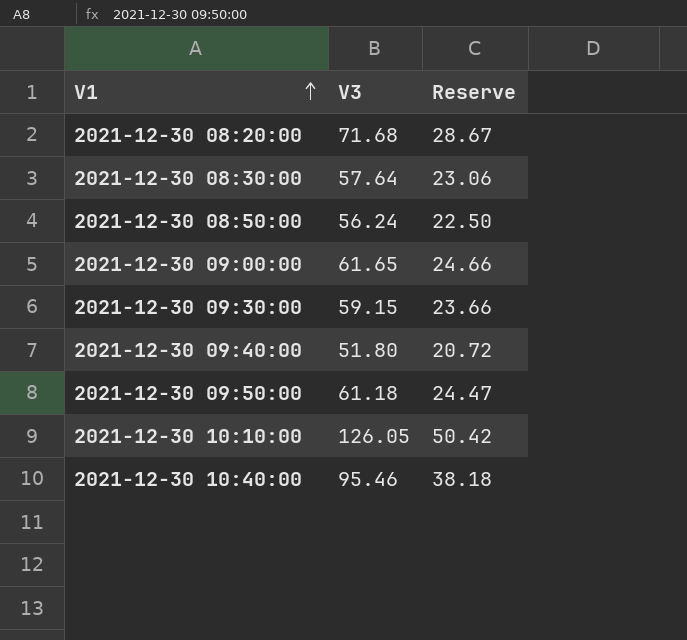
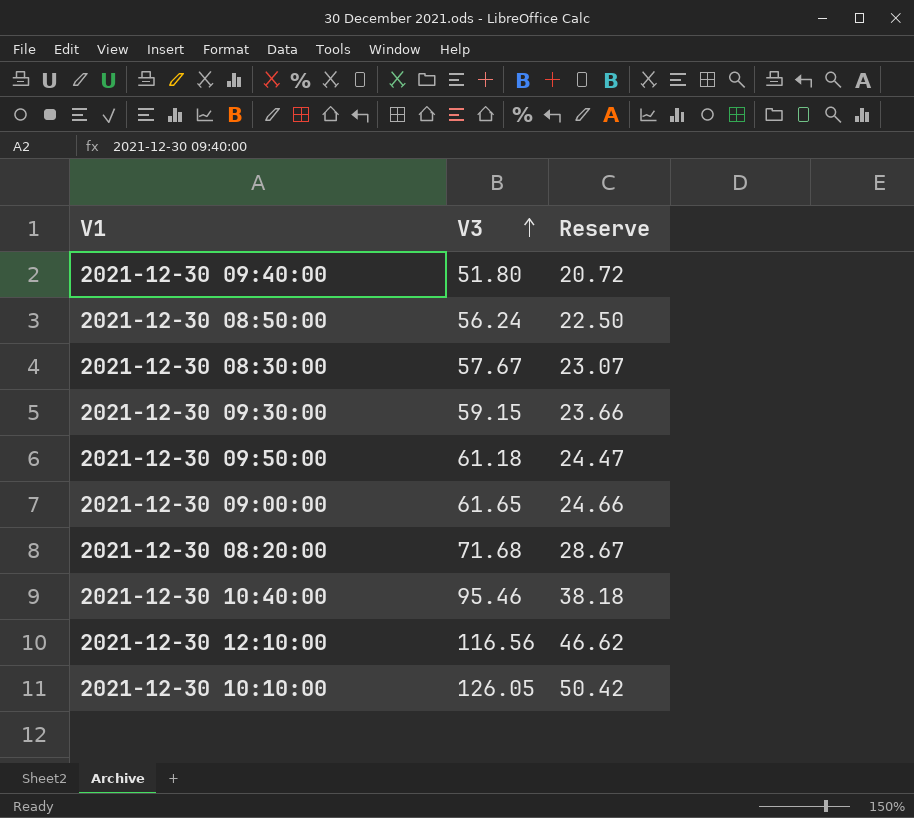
row order: V1 ascending -> V3 ascending
2021-12-30 08:30:00 | V3: 57.64 -> 57.67
2021-12-30 08:30:00 | Reserve: 23.06 -> 23.07
row 2021-12-30 12:10:00: none -> 116.56 | 46.62

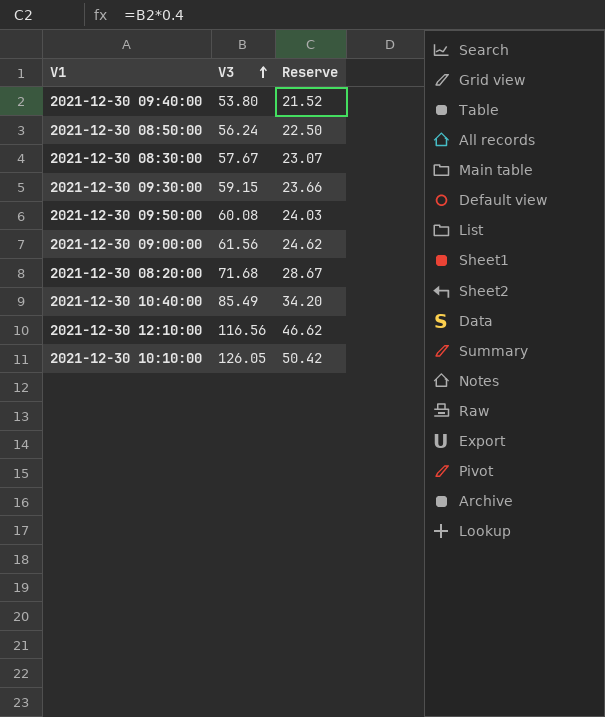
2021-12-30 09:40:00 | V3: 51.80 -> 53.80
2021-12-30 09:40:00 | Reserve: 20.72 -> 21.52
2021-12-30 09:50:00 | V3: 61.18 -> 60.08
2021-12-30 09:50:00 | Reserve: 24.47 -> 24.03
2021-12-30 09:00:00 | V3: 61.65 -> 61.56
2021-12-30 09:00:00 | Reserve: 24.66 -> 24.62
2021-12-30 10:40:00 | V3: 95.46 -> 85.49
2021-12-30 10:40:00 | Reserve: 38.18 -> 34.20

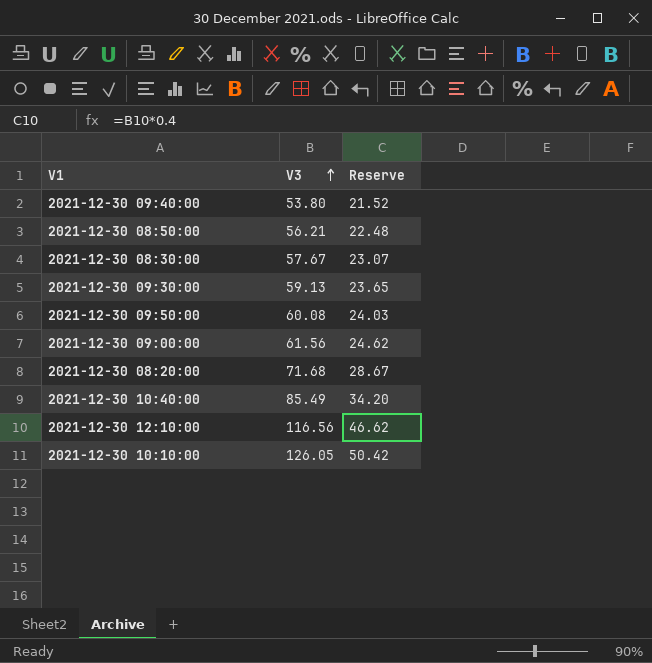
2021-12-30 08:50:00 | V3: 56.24 -> 56.21
2021-12-30 08:50:00 | Reserve: 22.50 -> 22.48
2021-12-30 09:30:00 | V3: 59.15 -> 59.13
2021-12-30 09:30:00 | Reserve: 23.66 -> 23.65

